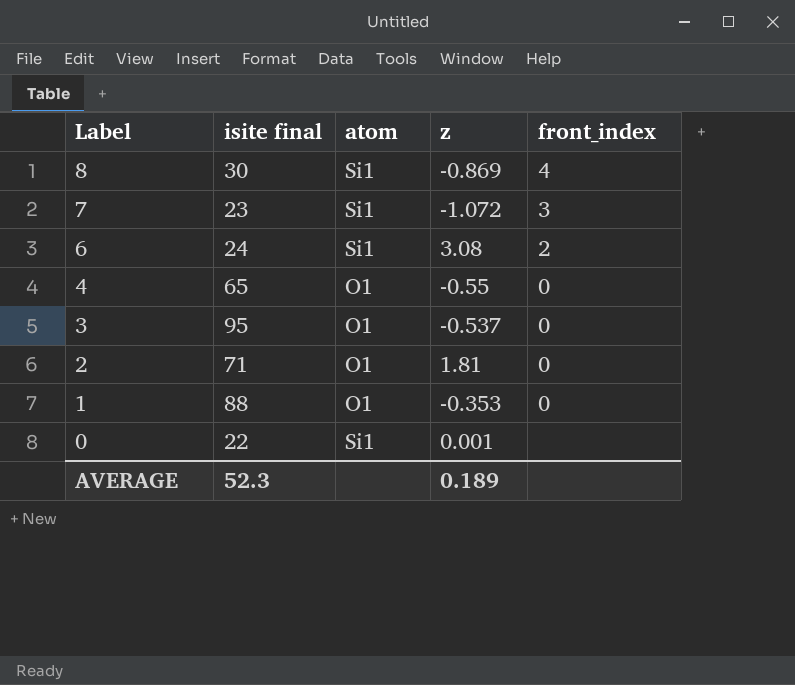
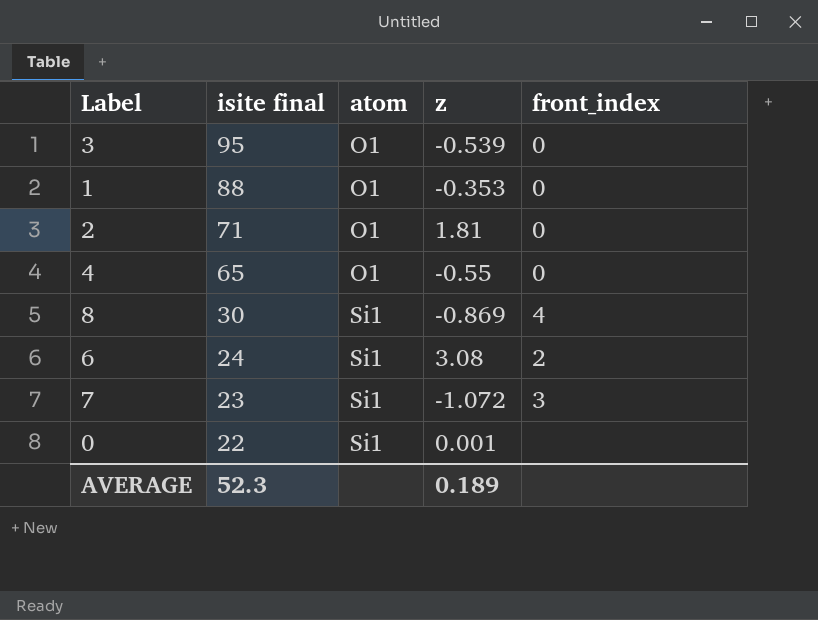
row order: Label descending -> isite final descending
3 | z: -0.537 -> -0.539

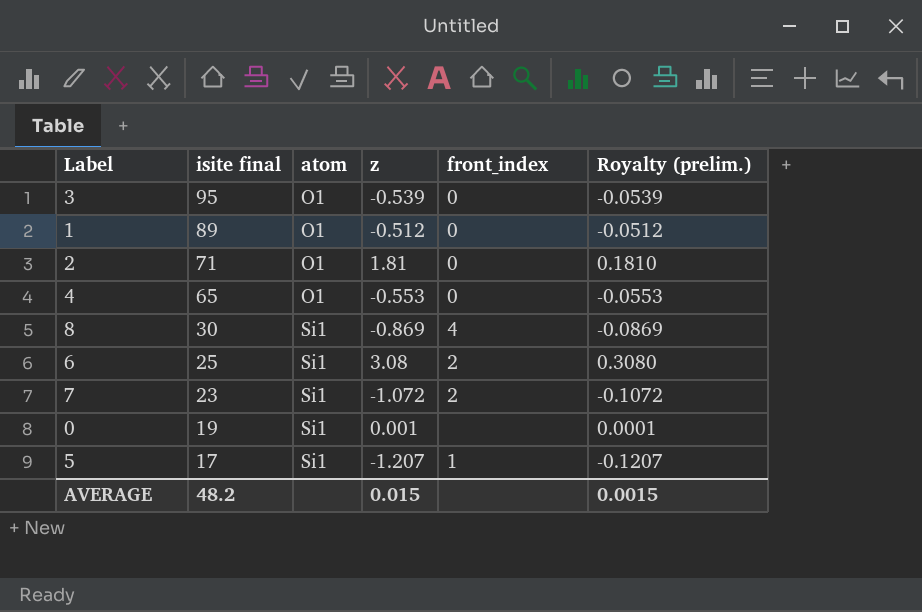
column Royalty (prelim.) | formula: none -> [z] * 0.1
1 | isite final: 88 -> 89
1 | z: -0.353 -> -0.512
4 | z: -0.55 -> -0.553
6 | isite final: 24 -> 25
7 | front_index: 3 -> 2
0 | isite final: 22 -> 19
row 5: none -> 17 | Si1 | -1.207 | 1 | -0.1207
AVERAGE | isite final: 52.3 -> 48.2
AVERAGE | z: 0.189 -> 0.015

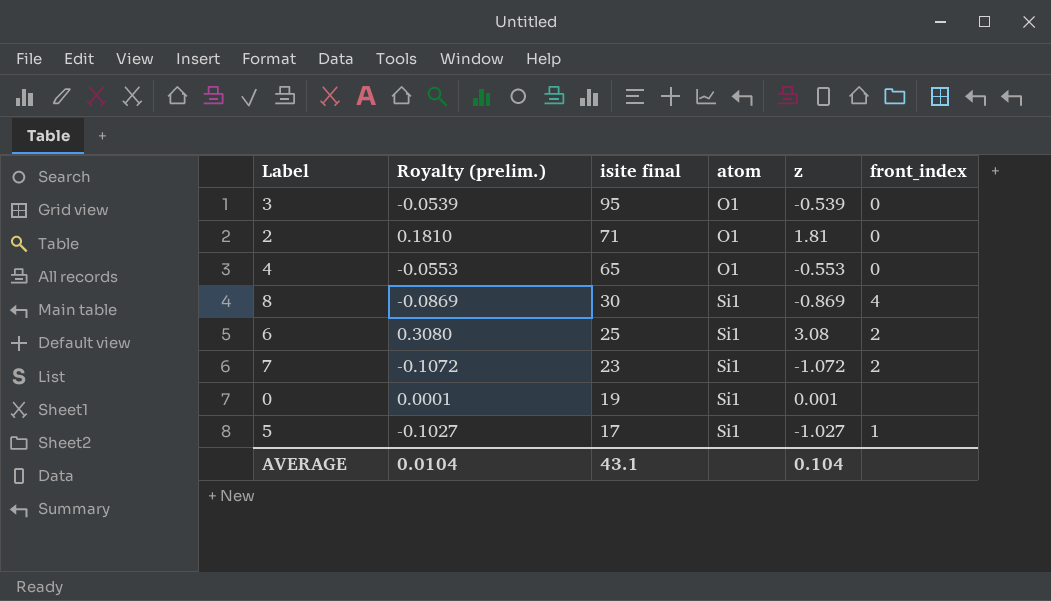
column Royalty (prelim.) | position: 6 -> 2
row 1: 89 | O1 | -0.512 | 0 | -0.0512 -> none
5 | Royalty (prelim.): -0.1207 -> -0.1027
5 | z: -1.207 -> -1.027
AVERAGE | Royalty (prelim.): 0.0015 -> 0.0104
AVERAGE | isite final: 48.2 -> 43.1
AVERAGE | z: 0.015 -> 0.104

